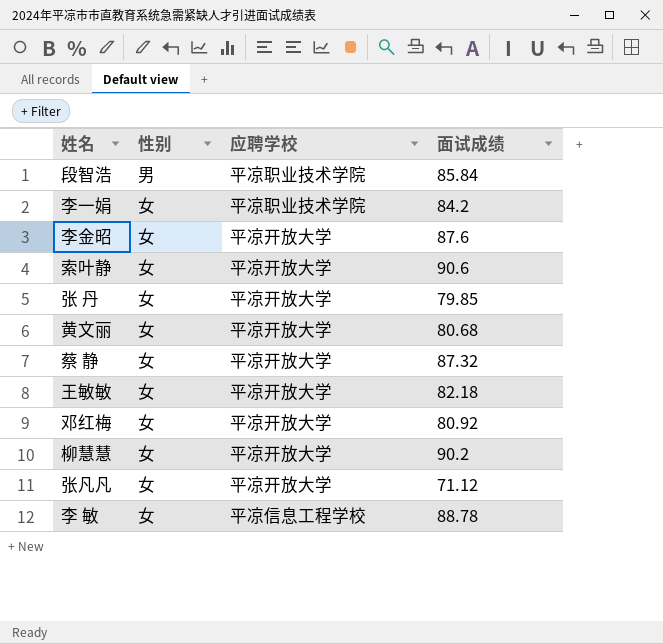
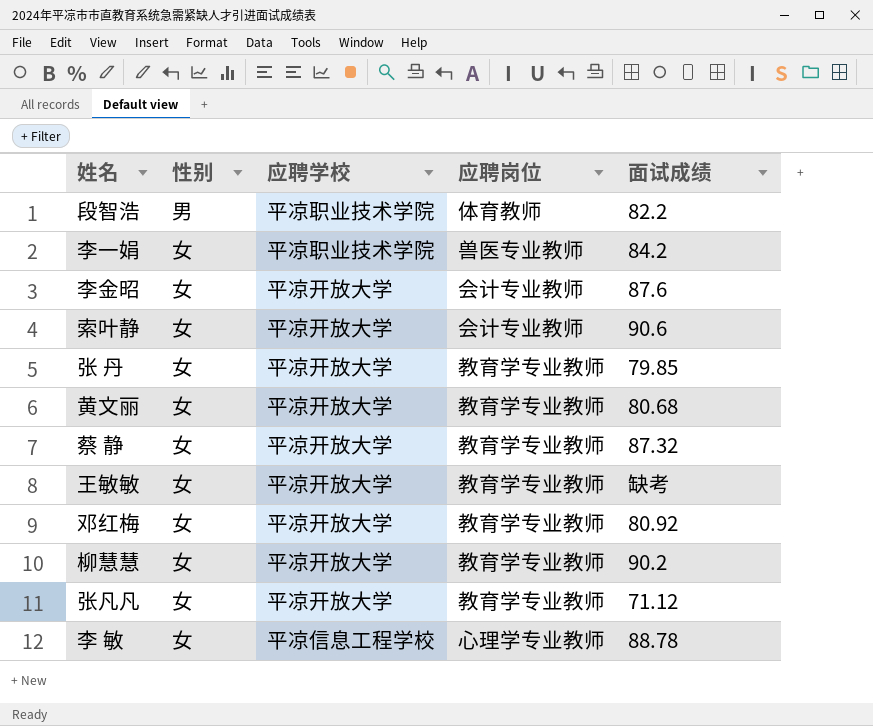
column 应聘岗位 | position: none -> 4
段智浩 | 面试成绩: 85.84 -> 82.2
王敏敏 | 面试成绩: 82.18 -> 缺考

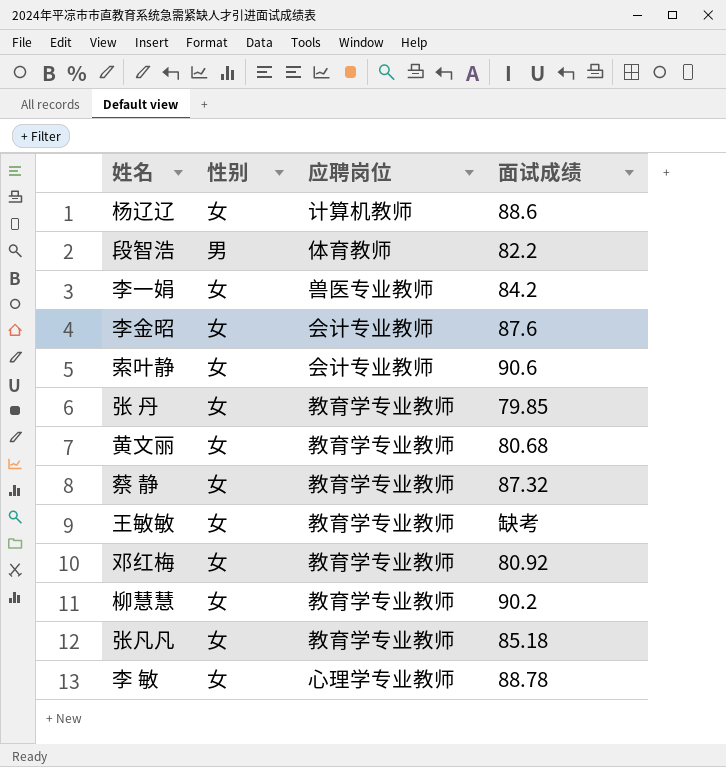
column 应聘学校 | position: 3 -> none
row 杨辽辽: none -> 女 | 计算机教师 | 88.6
张凡凡 | 面试成绩: 71.12 -> 85.18

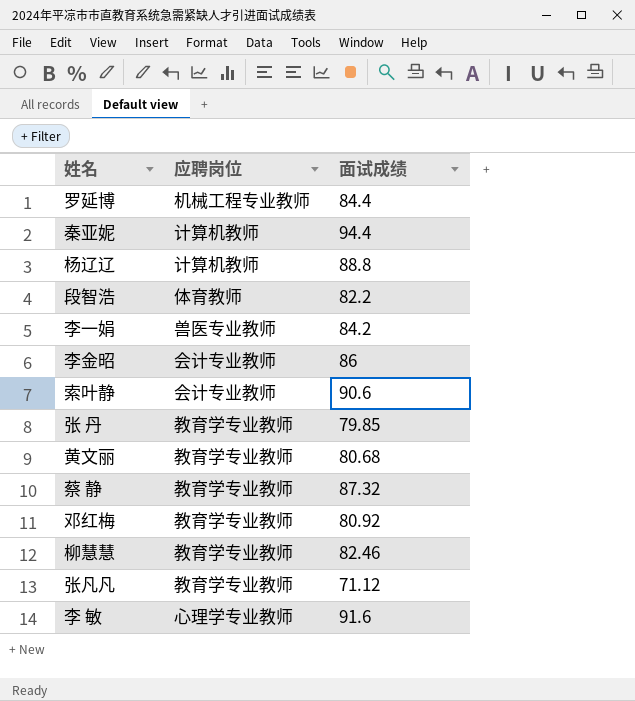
column 性别 | position: 2 -> none
row 王敏敏: 女 | 教育学专业教师 | 缺考 -> none
row 罗延博: none -> 机械工程专业教师 | 84.4
row 秦亚妮: none -> 计算机教师 | 94.4
杨辽辽 | 面试成绩: 88.6 -> 88.8
李金昭 | 面试成绩: 87.6 -> 86
柳慧慧 | 面试成绩: 90.2 -> 82.46
张凡凡 | 面试成绩: 85.18 -> 71.12
李 敏 | 面试成绩: 88.78 -> 91.6

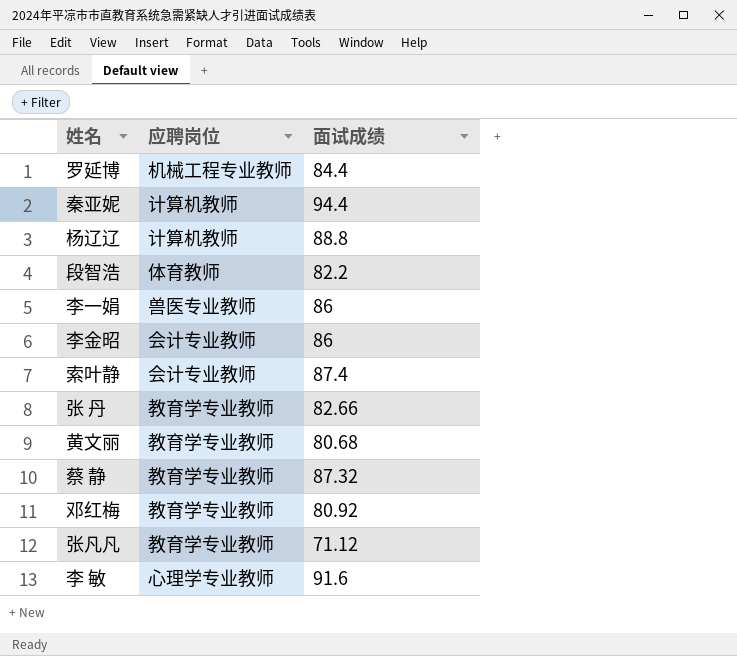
row 柳慧慧: 教育学专业教师 | 82.46 -> none
李一娟 | 面试成绩: 84.2 -> 86
索叶静 | 面试成绩: 90.6 -> 87.4
张 丹 | 面试成绩: 79.85 -> 82.66

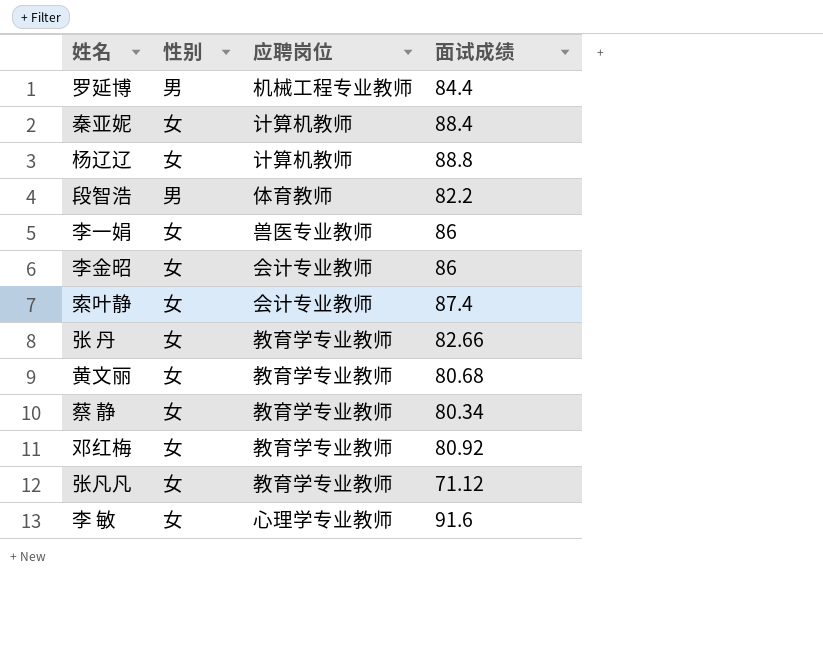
column 性别 | position: none -> 2
秦亚妮 | 面试成绩: 94.4 -> 88.4
蔡 静 | 面试成绩: 87.32 -> 80.34

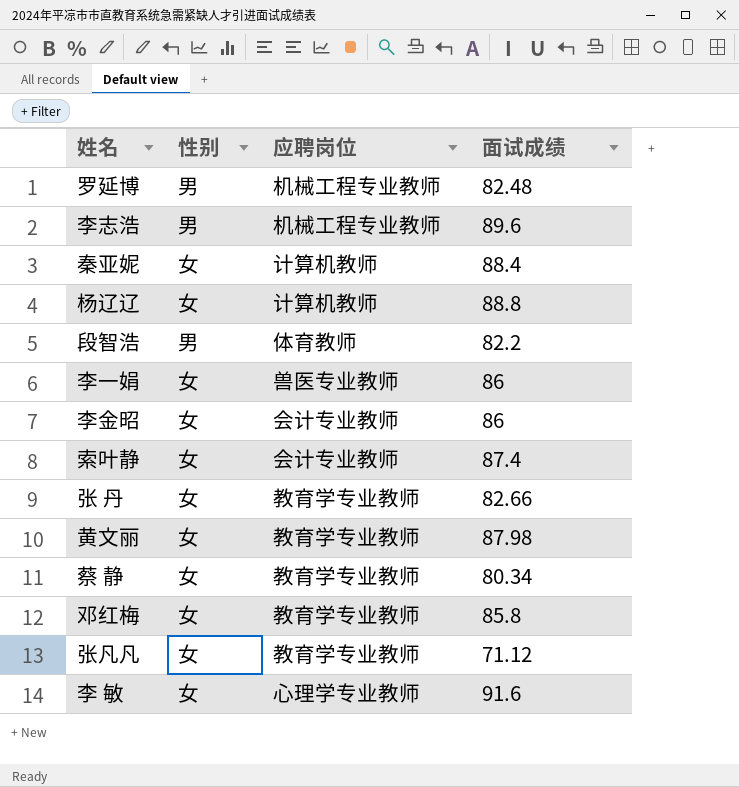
罗延博 | 面试成绩: 84.4 -> 82.48
row 李志浩: none -> 男 | 机械工程专业教师 | 89.6
黄文丽 | 面试成绩: 80.68 -> 87.98
邓红梅 | 面试成绩: 80.92 -> 85.8

